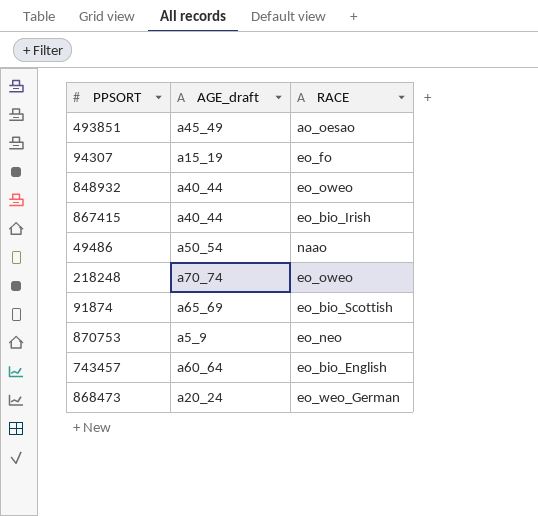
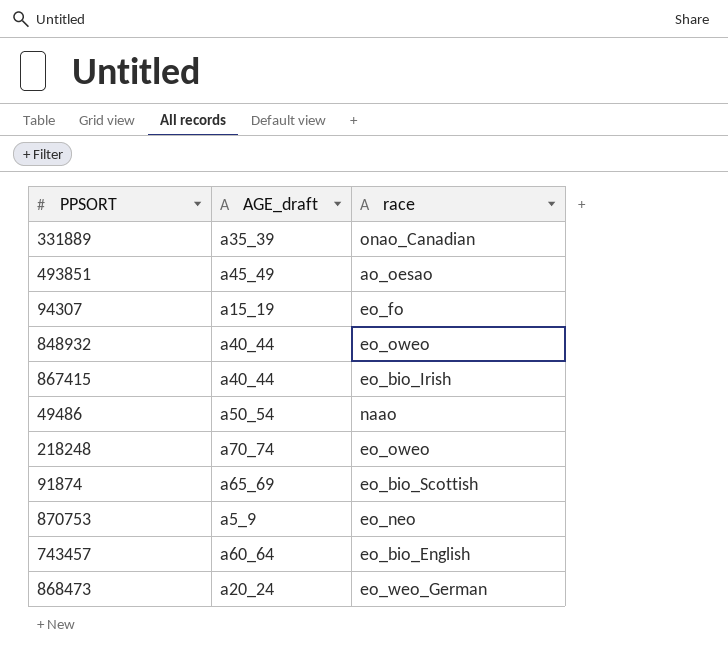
column name: RACE -> race
row 331889: none -> a35_39 | onao_Canadian

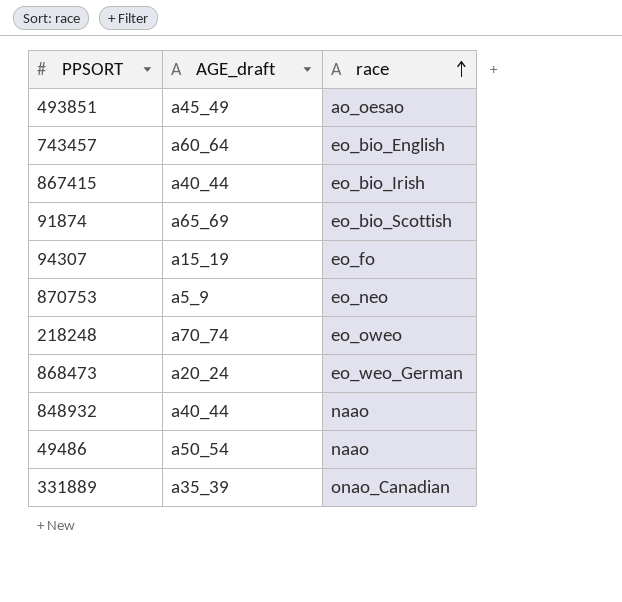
row order: none -> race ascending
848932 | race: eo_oweo -> naao

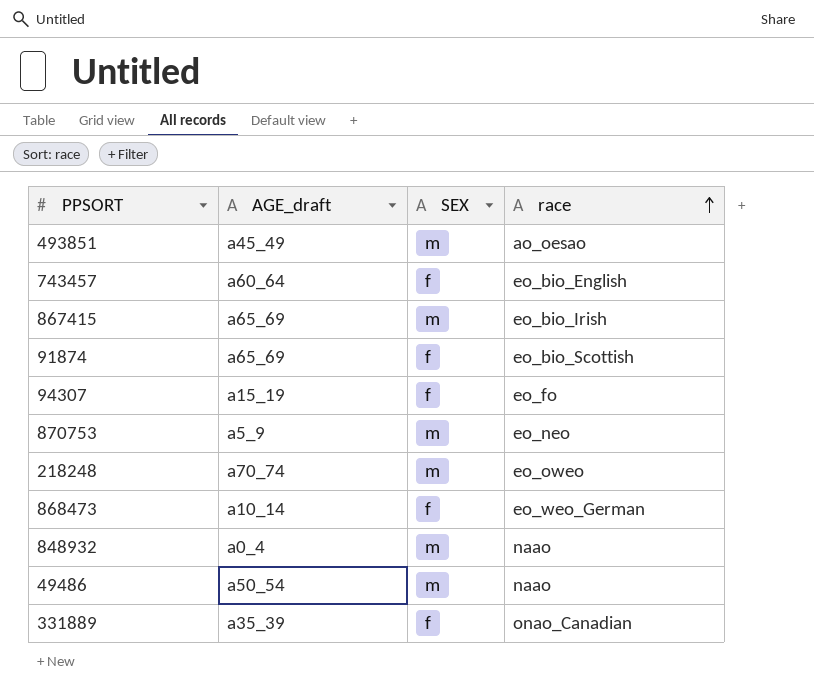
column SEX | position: none -> 3
867415 | AGE_draft: a40_44 -> a65_69
868473 | AGE_draft: a20_24 -> a10_14
848932 | AGE_draft: a40_44 -> a0_4

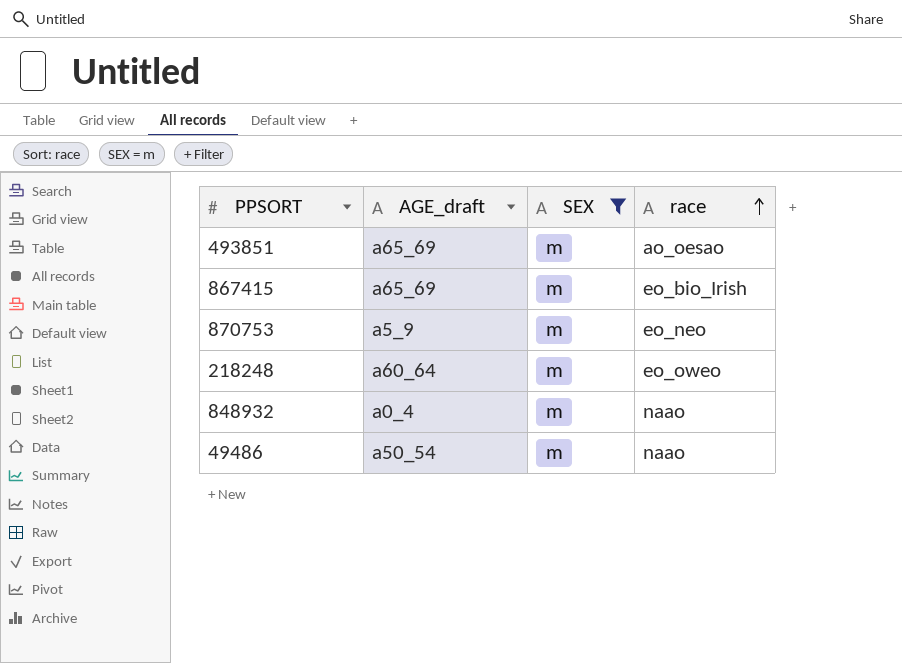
filter: none -> SEX = m
493851 | AGE_draft: a45_49 -> a65_69
218248 | AGE_draft: a70_74 -> a60_64

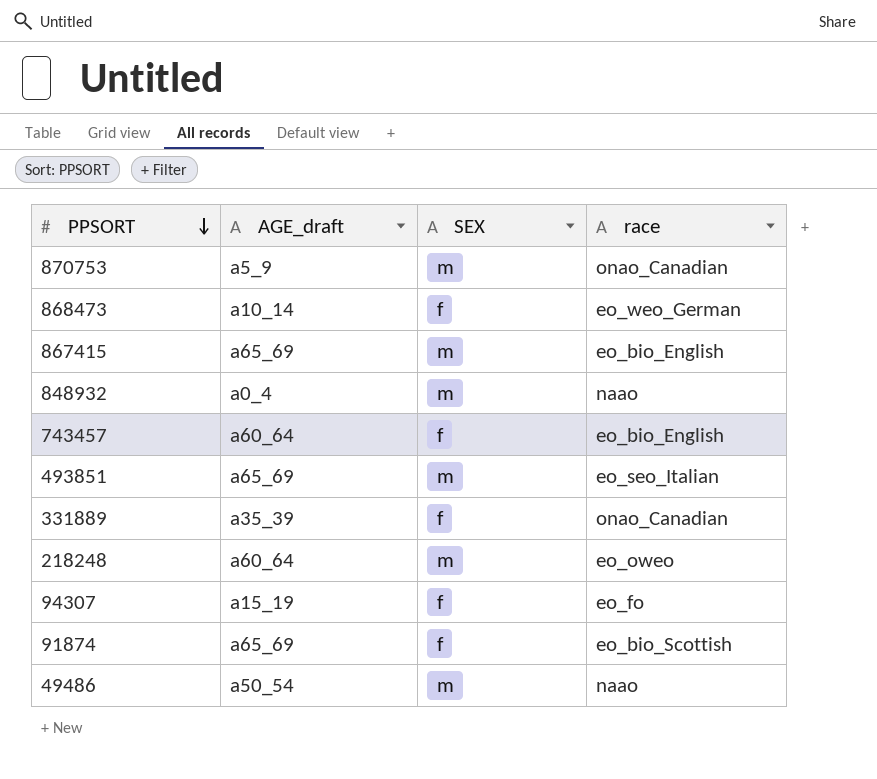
filter: SEX = m -> none
row order: race ascending -> PPSORT descending
870753 | race: eo_neo -> onao_Canadian
867415 | race: eo_bio_Irish -> eo_bio_English
493851 | race: ao_oesao -> eo_seo_Italian

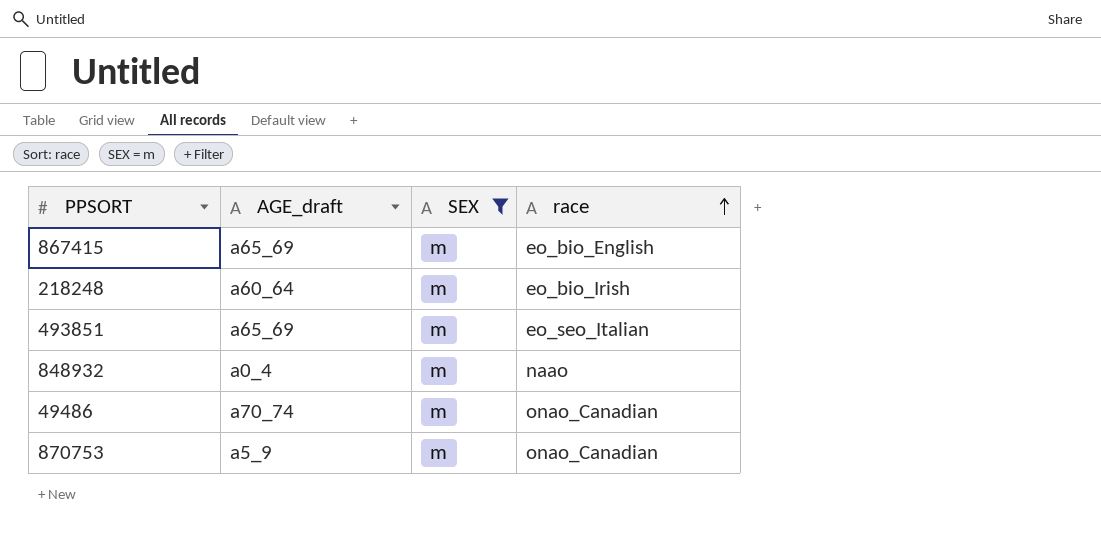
filter: none -> SEX = m
row order: PPSORT descending -> race ascending
218248 | race: eo_oweo -> eo_bio_Irish
49486 | AGE_draft: a50_54 -> a70_74
49486 | race: naao -> onao_Canadian

